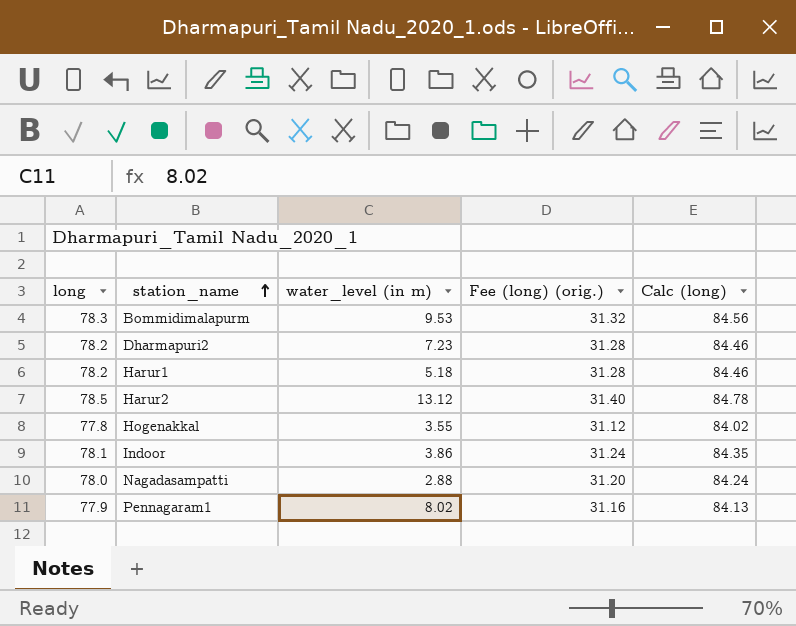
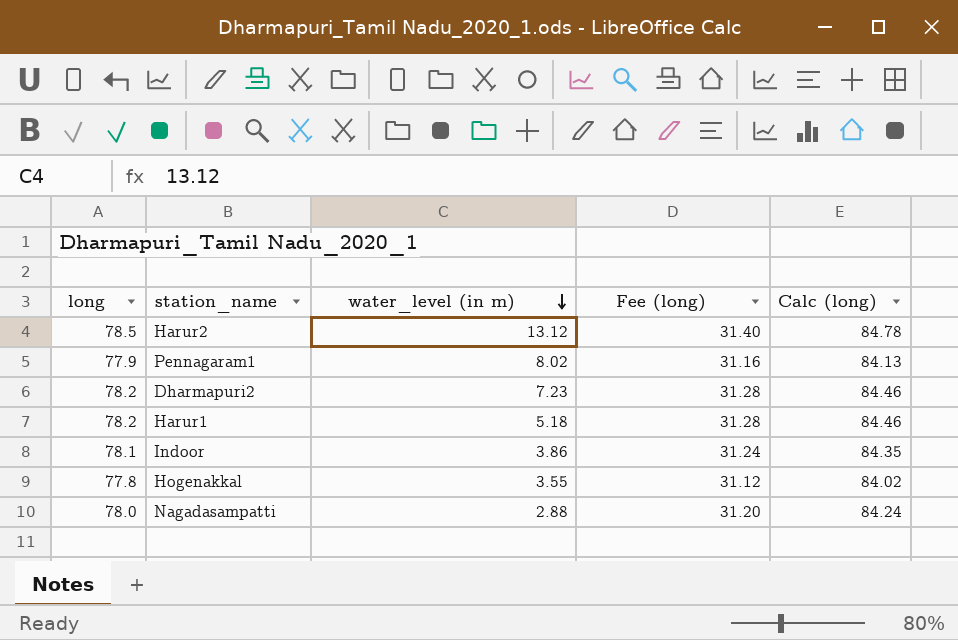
row order: station_name ascending -> water_level (in m) descending
column name: Fee (long) (orig.) -> Fee (long)
row Bommidimalapurm: 78.3 | 9.53 | 31.32 | 84.56 -> none

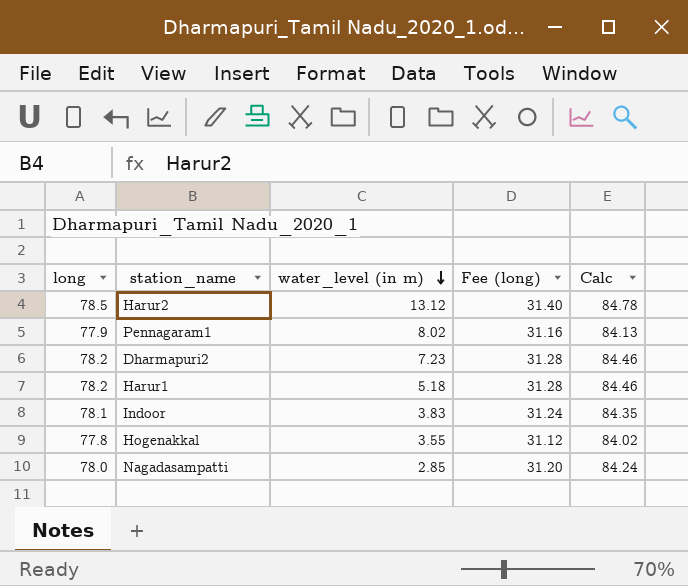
column name: Calc (long) -> Calc
Indoor | water_level (in m): 3.86 -> 3.83
Nagadasampatti | water_level (in m): 2.88 -> 2.85

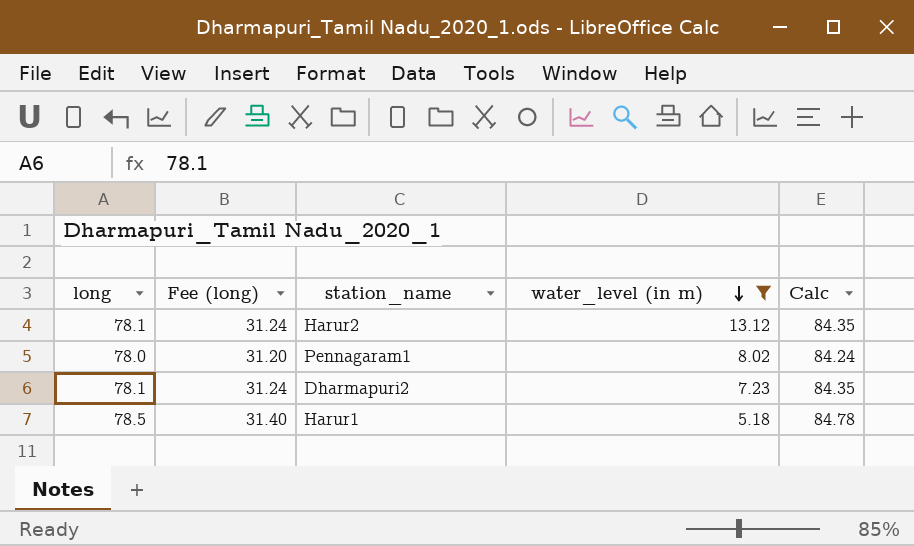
filter: none -> water_level (in m) >= 5.18
column Fee (long) | position: 4 -> 2
Harur2 | long: 78.5 -> 78.1
Harur2 | Fee (long): 31.40 -> 31.24
Harur2 | Calc: 84.78 -> 84.35
Pennagaram1 | long: 77.9 -> 78.0
Pennagaram1 | Fee (long): 31.16 -> 31.20
Pennagaram1 | Calc: 84.13 -> 84.24
Dharmapuri2 | long: 78.2 -> 78.1
Dharmapuri2 | Fee (long): 31.28 -> 31.24
Dharmapuri2 | Calc: 84.46 -> 84.35
Harur1 | long: 78.2 -> 78.5
Harur1 | Fee (long): 31.28 -> 31.40
Harur1 | Calc: 84.46 -> 84.78

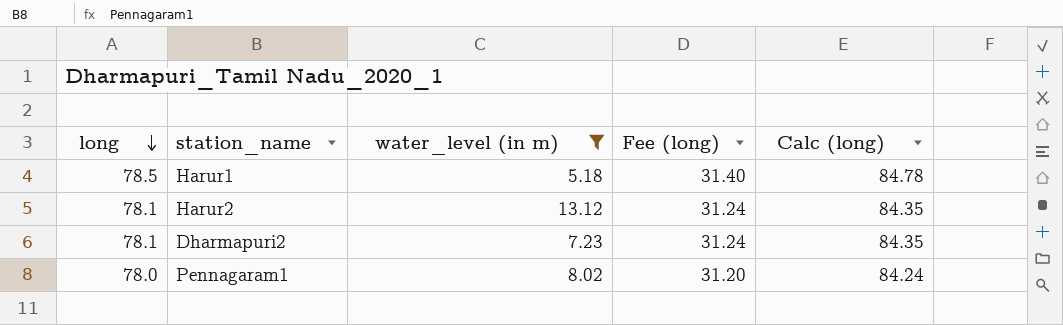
row order: water_level (in m) descending -> long descending
column Fee (long) | position: 2 -> 4
column name: Calc -> Calc (long)

